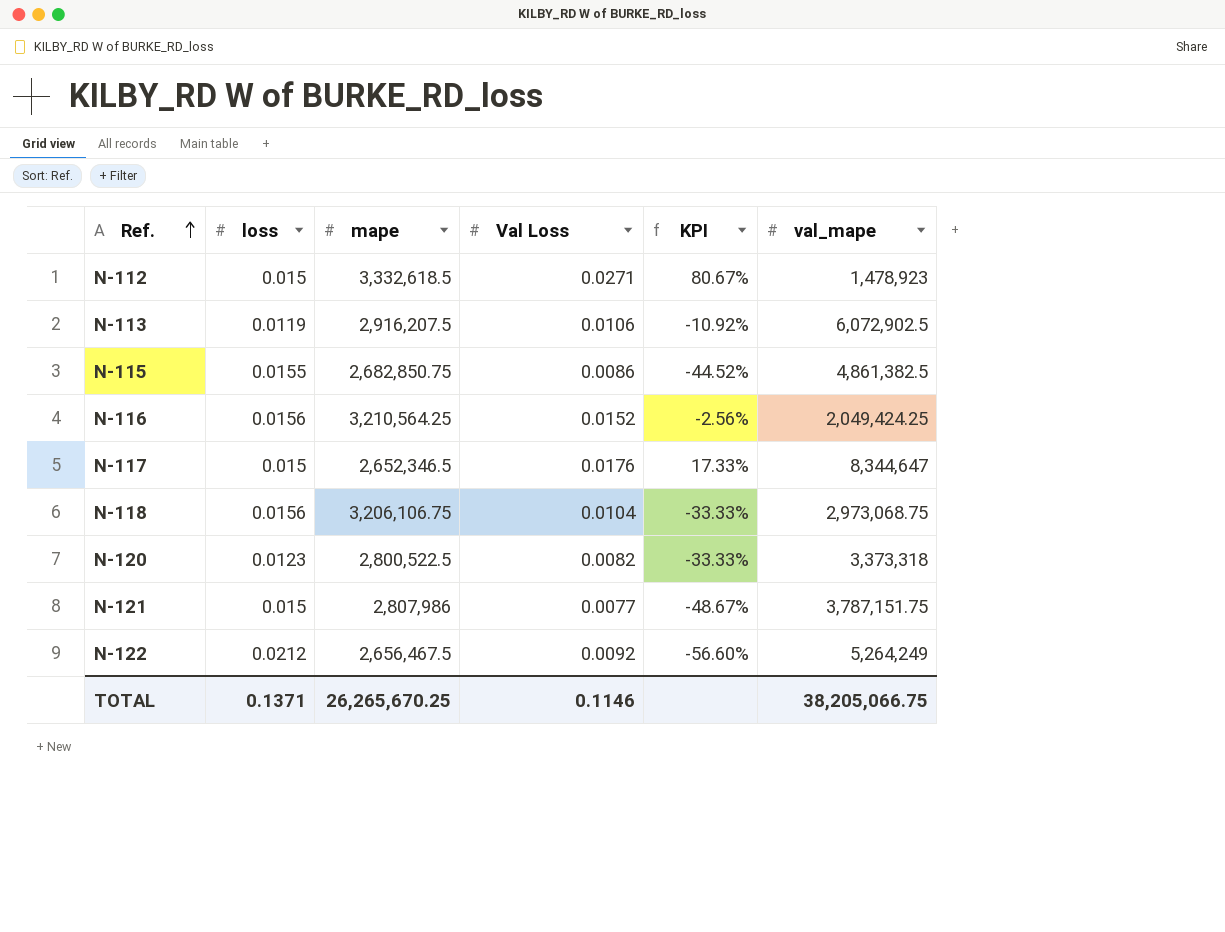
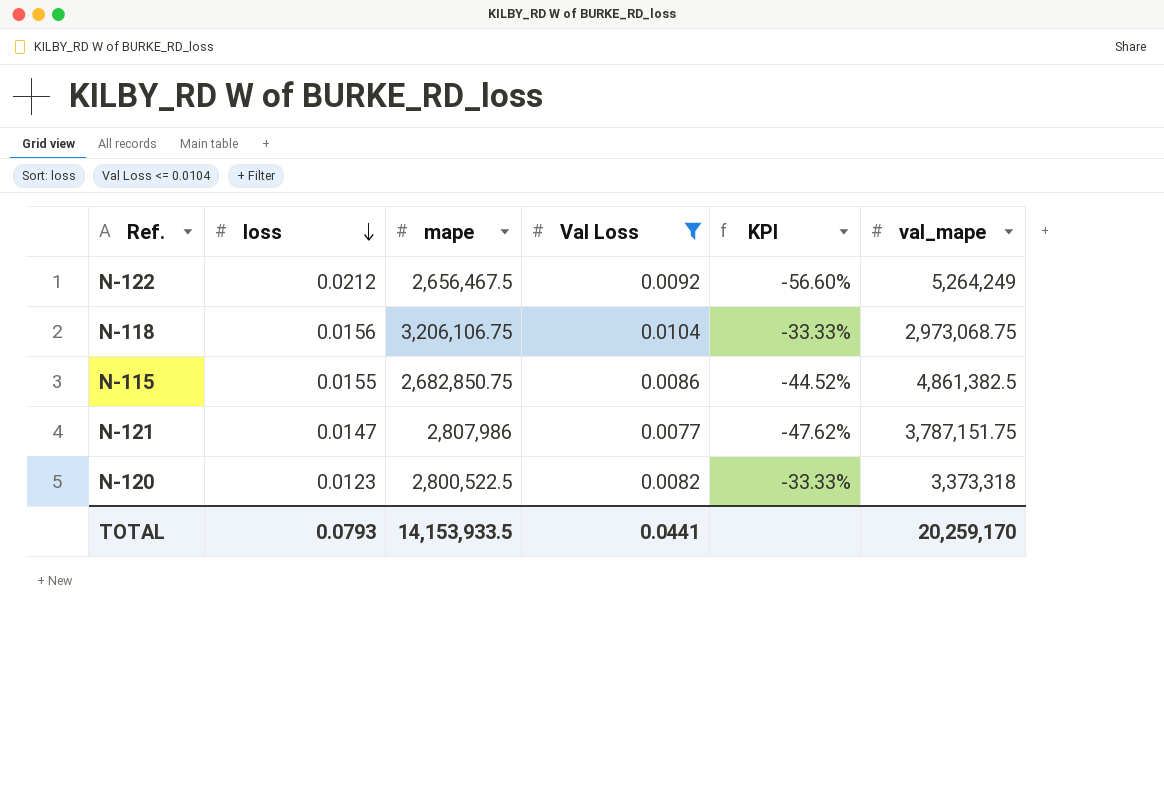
filter: none -> Val Loss <= 0.0104
row order: Ref. ascending -> loss descending
N-121 | loss: 0.015 -> 0.0147
N-121 | KPI: -48.67% -> -47.62%
TOTAL | loss: 0.1371 -> 0.0793
TOTAL | mape: 26,265,670.25 -> 14,153,933.5
TOTAL | Val Loss: 0.1146 -> 0.0441
TOTAL | val_mape: 38,205,066.75 -> 20,259,170

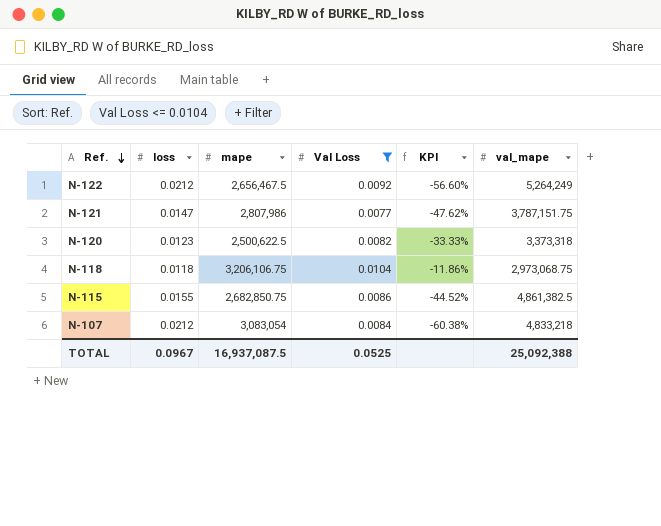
row order: loss descending -> Ref. descending
N-120 | mape: 2,800,522.5 -> 2,500,622.5
N-118 | loss: 0.0156 -> 0.0118
N-118 | KPI: -33.33% -> -11.86%
row N-107: none -> 0.0212 | 3,083,054 | 0.0084 | -60.38% | 4,833,218
TOTAL | loss: 0.0793 -> 0.0967
TOTAL | mape: 14,153,933.5 -> 16,937,087.5
TOTAL | Val Loss: 0.0441 -> 0.0525
TOTAL | val_mape: 20,259,170 -> 25,092,388

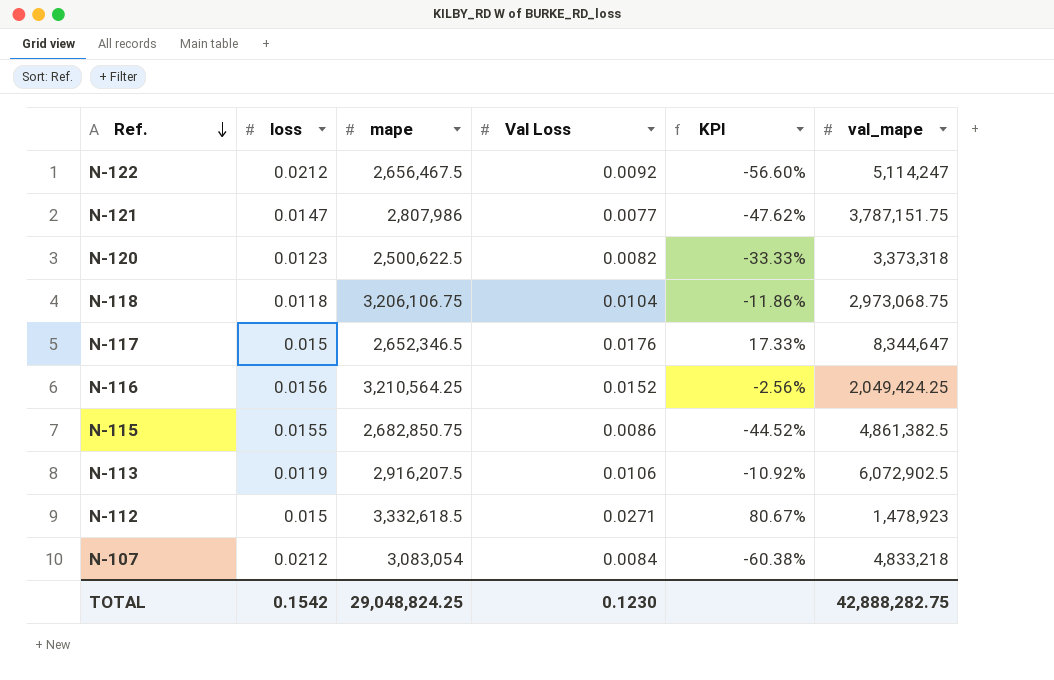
filter: Val Loss <= 0.0104 -> none
N-122 | val_mape: 5,264,249 -> 5,114,247
TOTAL | loss: 0.0967 -> 0.1542
TOTAL | mape: 16,937,087.5 -> 29,048,824.25
TOTAL | Val Loss: 0.0525 -> 0.1230
TOTAL | val_mape: 25,092,388 -> 42,888,282.75

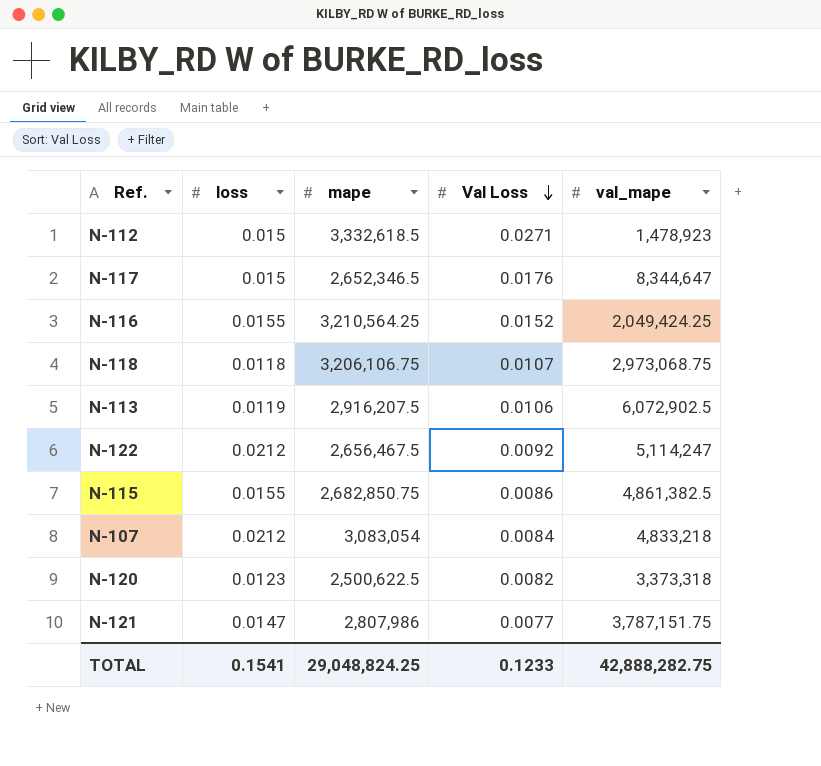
row order: Ref. descending -> Val Loss descending
column KPI | formula: ([Val Loss] - [loss]) / [loss] -> none
N-116 | loss: 0.0156 -> 0.0155
N-118 | Val Loss: 0.0104 -> 0.0107
TOTAL | loss: 0.1542 -> 0.1541
TOTAL | Val Loss: 0.1230 -> 0.1233

